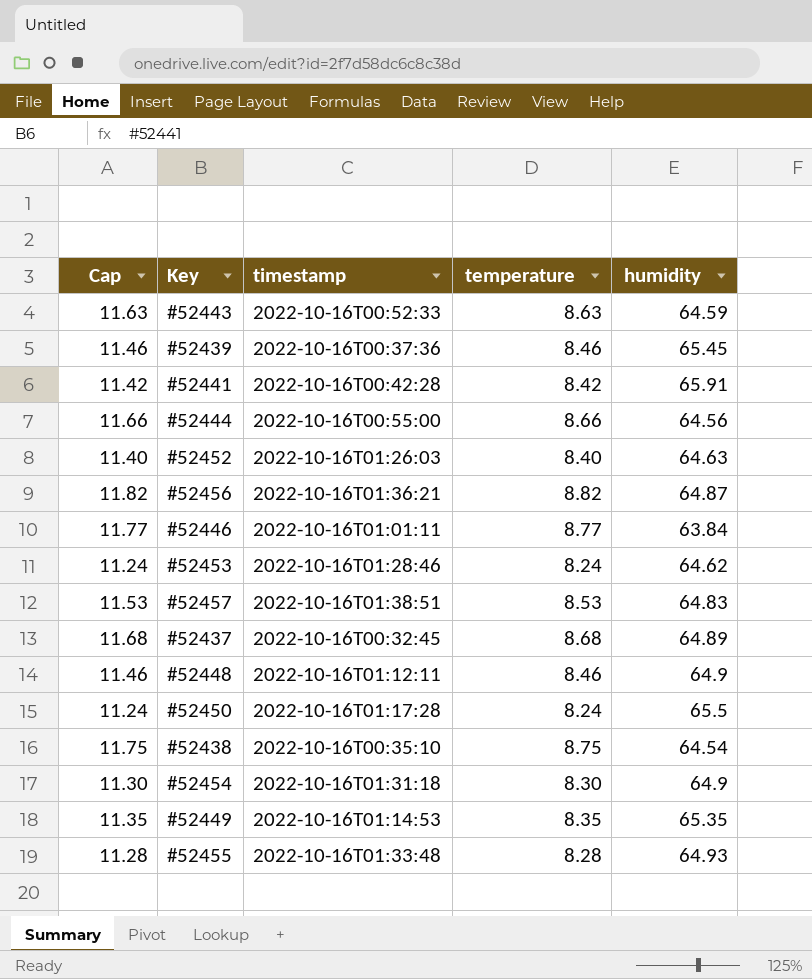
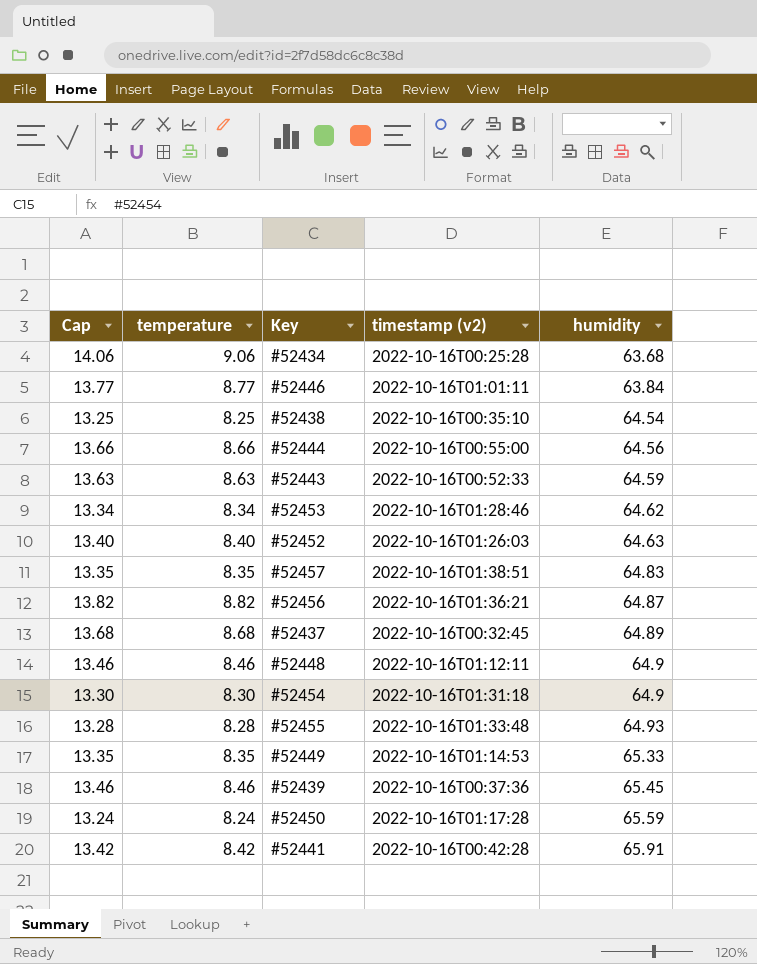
row order: none -> humidity ascending
column Cap | formula: [temperature] + 3 -> [temperature] + 5
column temperature | position: 4 -> 2
column name: timestamp -> timestamp (v2)
row #52434: none -> 14.06 | 9.06 | 2022-10-16T00:25:28 | 63.68
#52438 | temperature: 8.75 -> 8.25
#52453 | temperature: 8.24 -> 8.34
#52457 | temperature: 8.53 -> 8.35
#52449 | humidity: 65.35 -> 65.33
#52450 | humidity: 65.5 -> 65.59

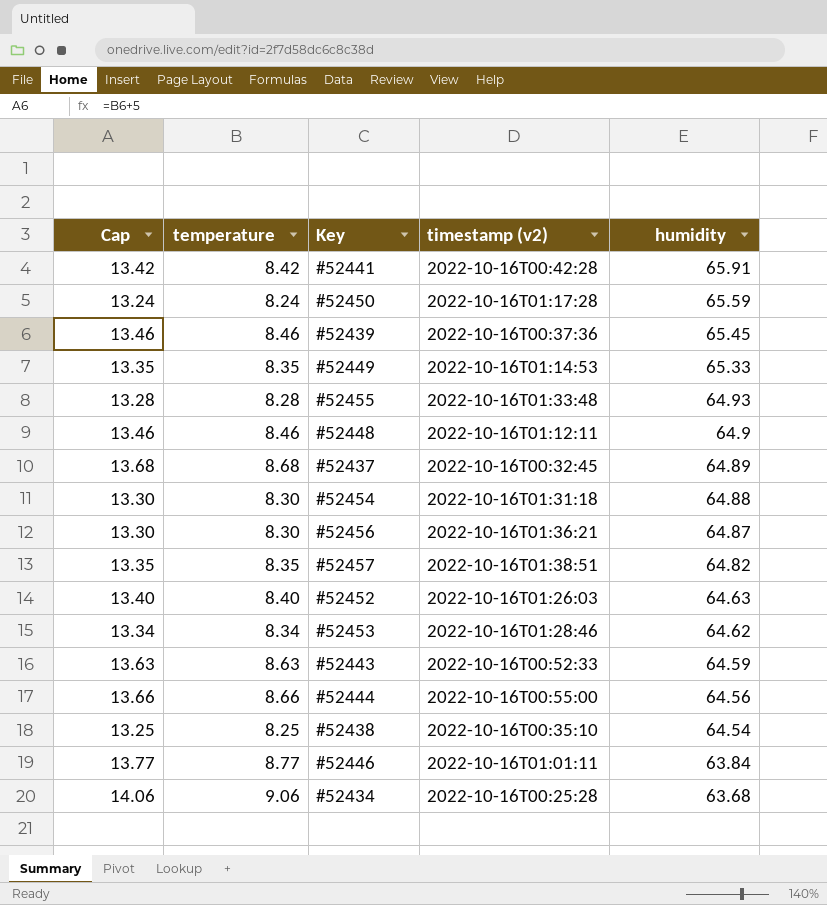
row order: humidity ascending -> humidity descending
#52454 | humidity: 64.9 -> 64.88
#52456 | Cap: 13.82 -> 13.30
#52456 | temperature: 8.82 -> 8.30
#52457 | humidity: 64.83 -> 64.82

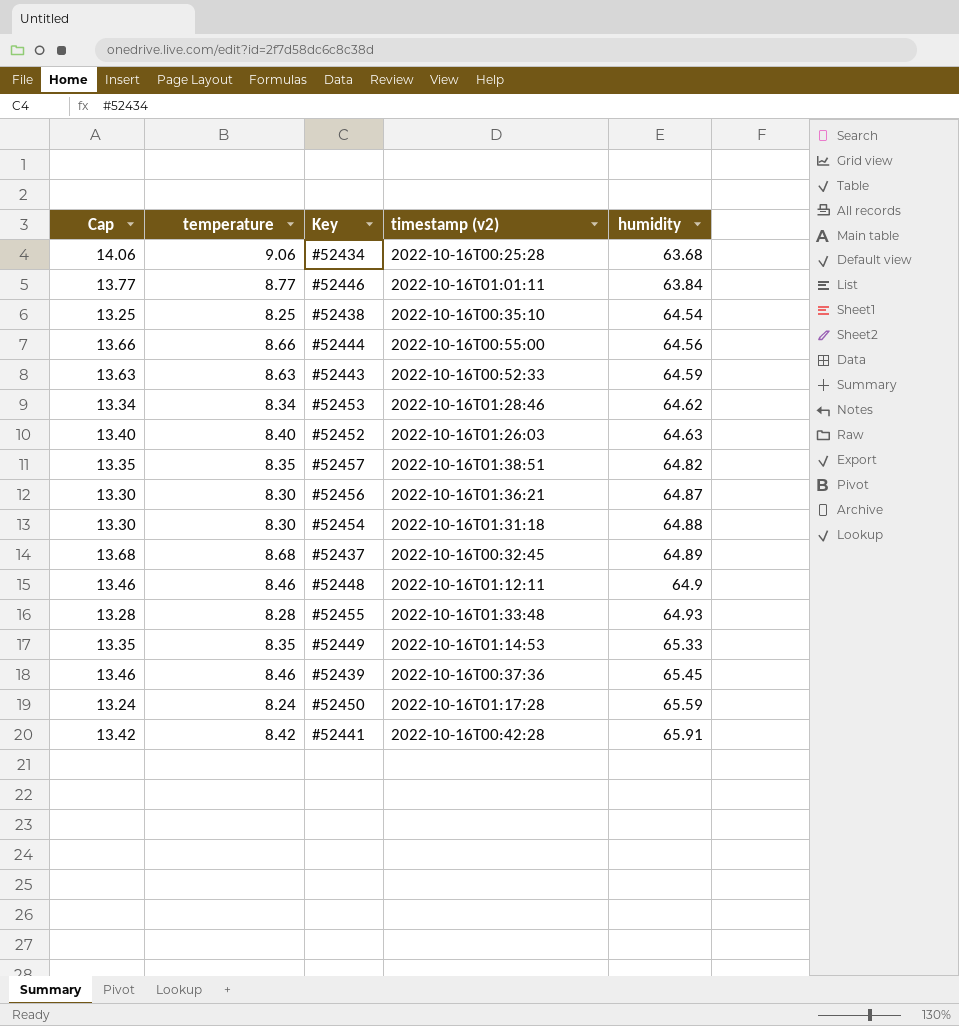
row order: humidity descending -> humidity ascending

